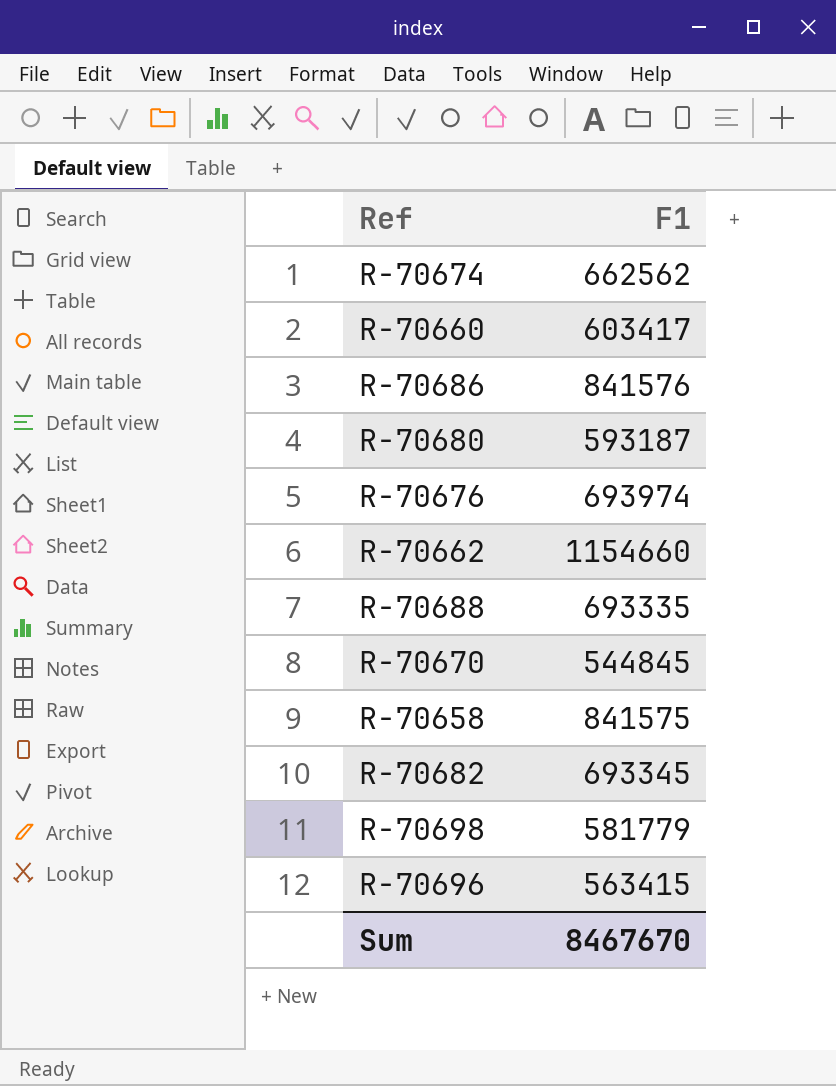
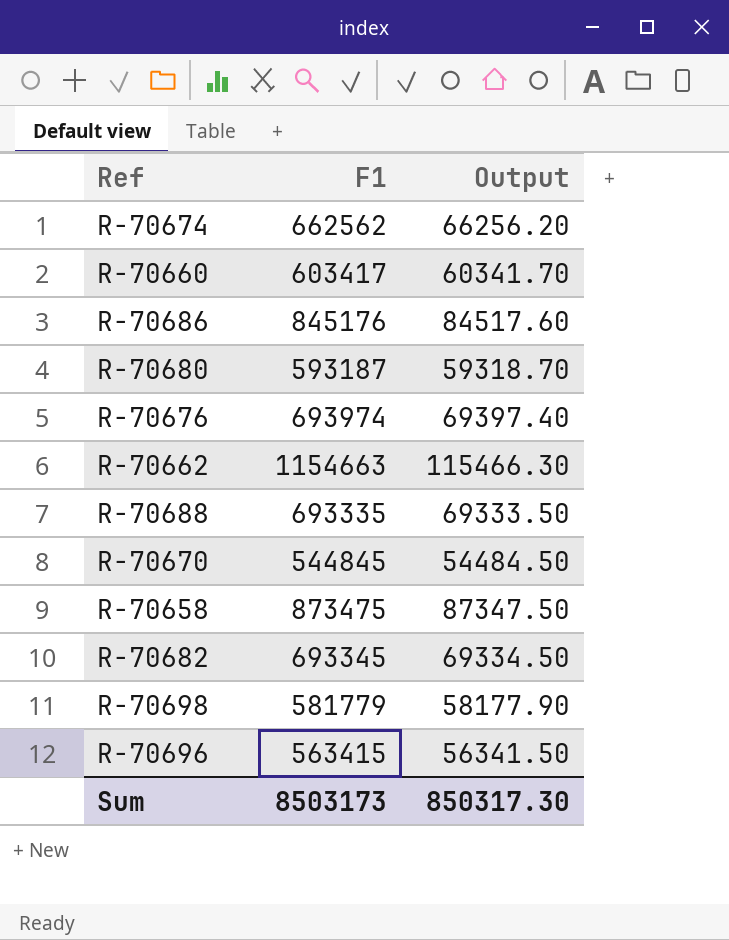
column Output | formula: none -> [F1] * 0.1
R-70686 | F1: 841576 -> 845176
R-70662 | F1: 1154660 -> 1154663
R-70658 | F1: 841575 -> 873475
Sum | F1: 8467670 -> 8503173

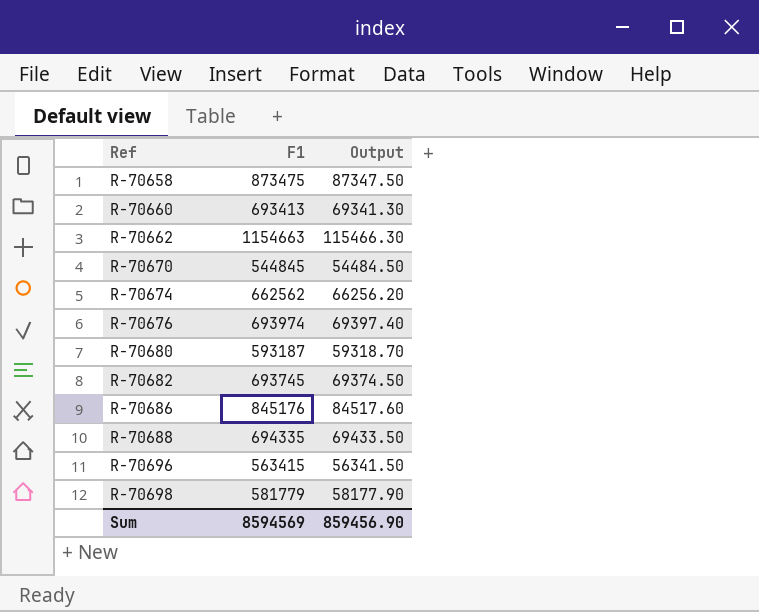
row order: none -> Ref ascending
R-70660 | F1: 603417 -> 693413
R-70660 | Output: 60341.70 -> 69341.30
R-70682 | F1: 693345 -> 693745
R-70682 | Output: 69334.50 -> 69374.50
R-70688 | F1: 693335 -> 694335
R-70688 | Output: 69333.50 -> 69433.50
Sum | F1: 8503173 -> 8594569
Sum | Output: 850317.30 -> 859456.90

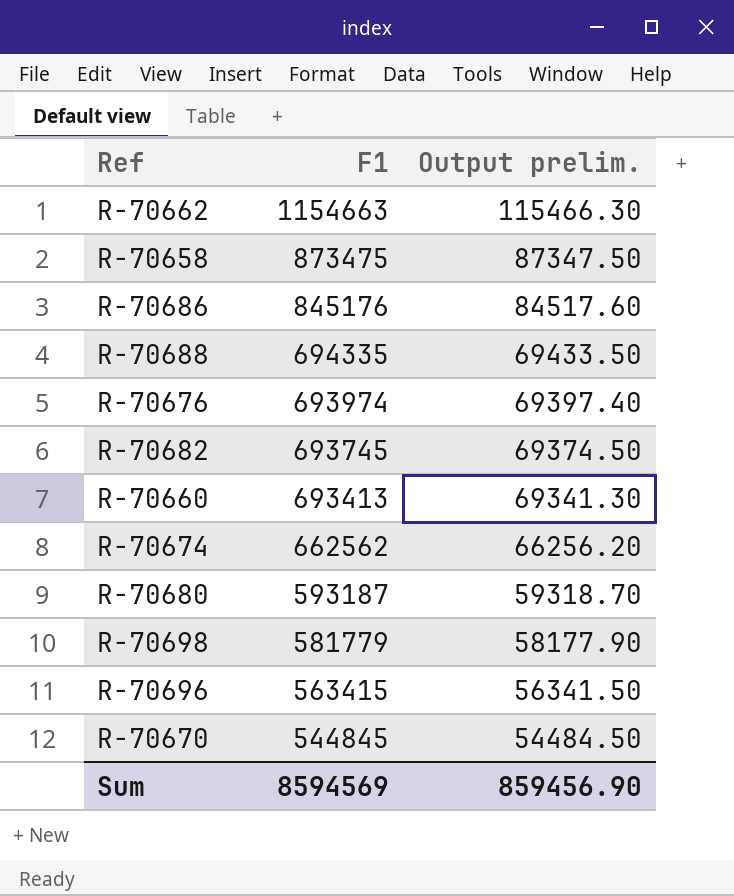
row order: Ref ascending -> F1 descending
column name: Output -> Output prelim.

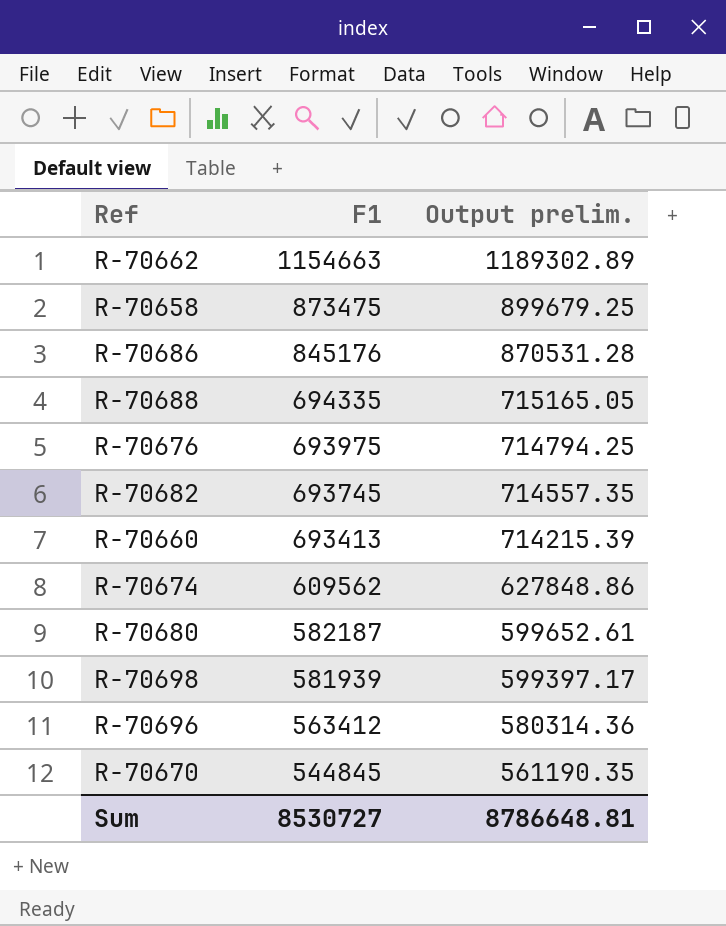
column Output prelim. | formula: [F1] * 0.1 -> [F1] * 1.03
R-70676 | F1: 693974 -> 693975
R-70674 | F1: 662562 -> 609562
R-70680 | F1: 593187 -> 582187
R-70698 | F1: 581779 -> 581939
R-70696 | F1: 563415 -> 563412
Sum | F1: 8594569 -> 8530727
Sum | Output prelim.: 859456.90 -> 8786648.81

